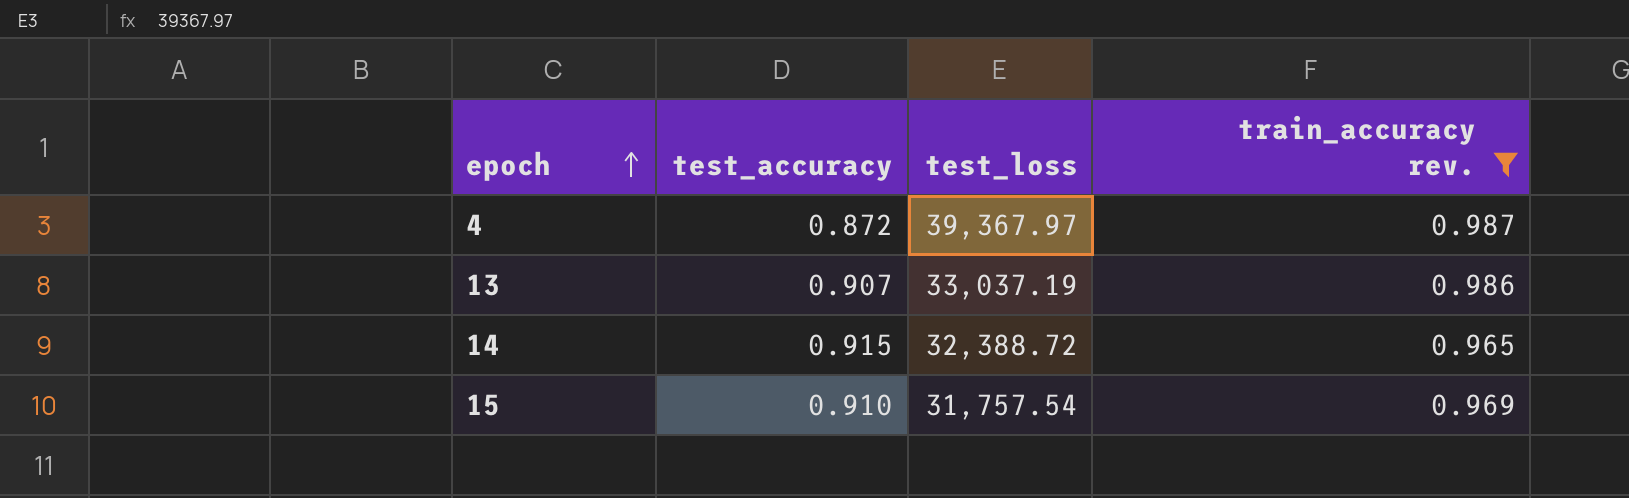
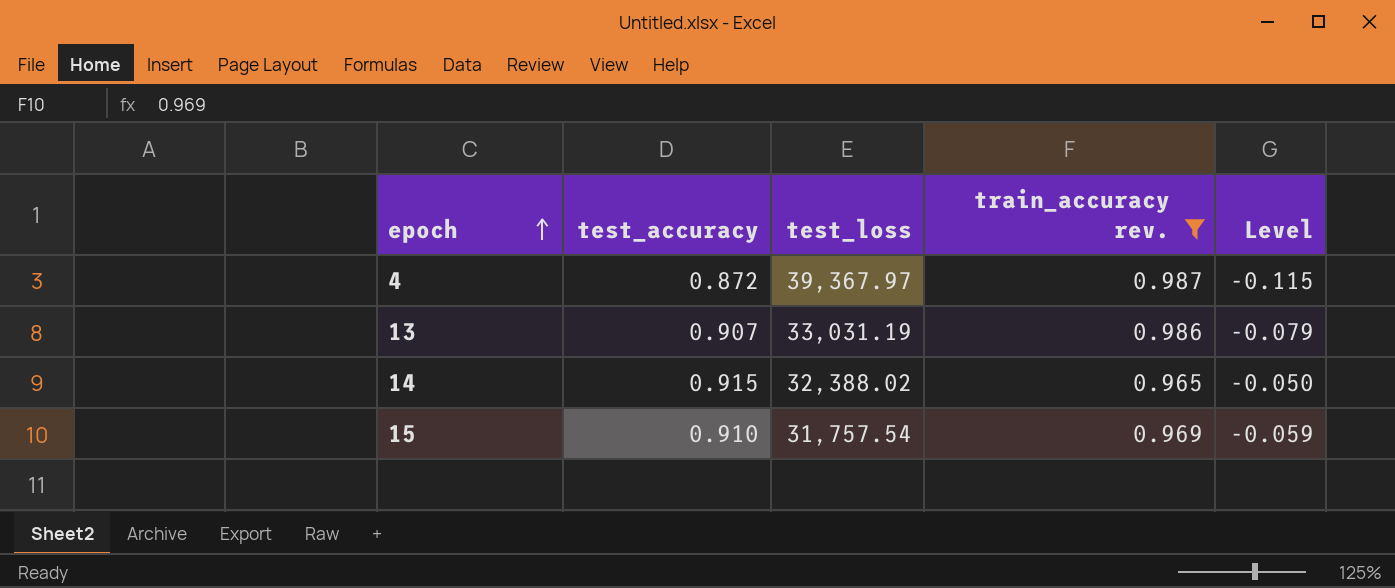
column Level | formula: none -> [test_accuracy] - [train_accuracy rev.]
13 | test_loss: 33,037.19 -> 33,031.19
14 | test_loss: 32,388.72 -> 32,388.02

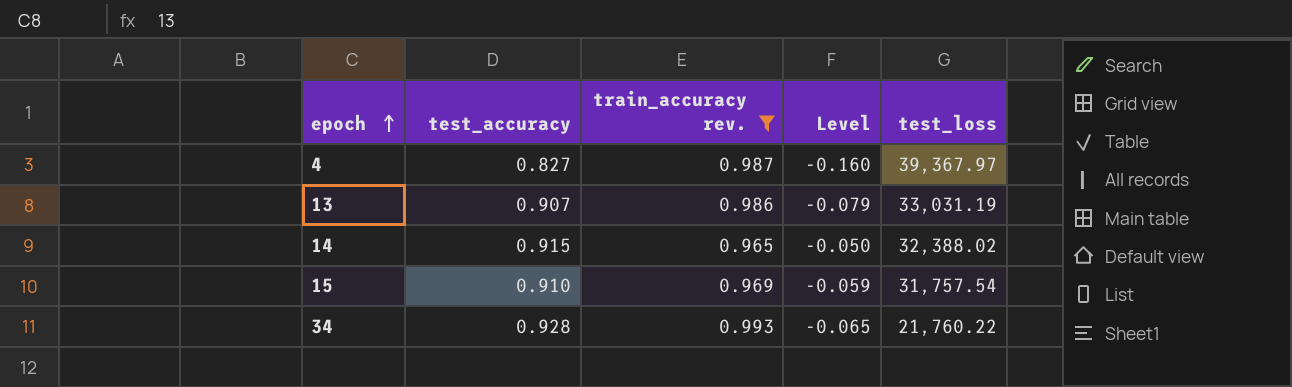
column test_loss | position: 3 -> 5
4 | test_accuracy: 0.872 -> 0.827
4 | Level: -0.115 -> -0.160
row 34: none -> 0.928 | 0.993 | -0.065 | 21,760.22

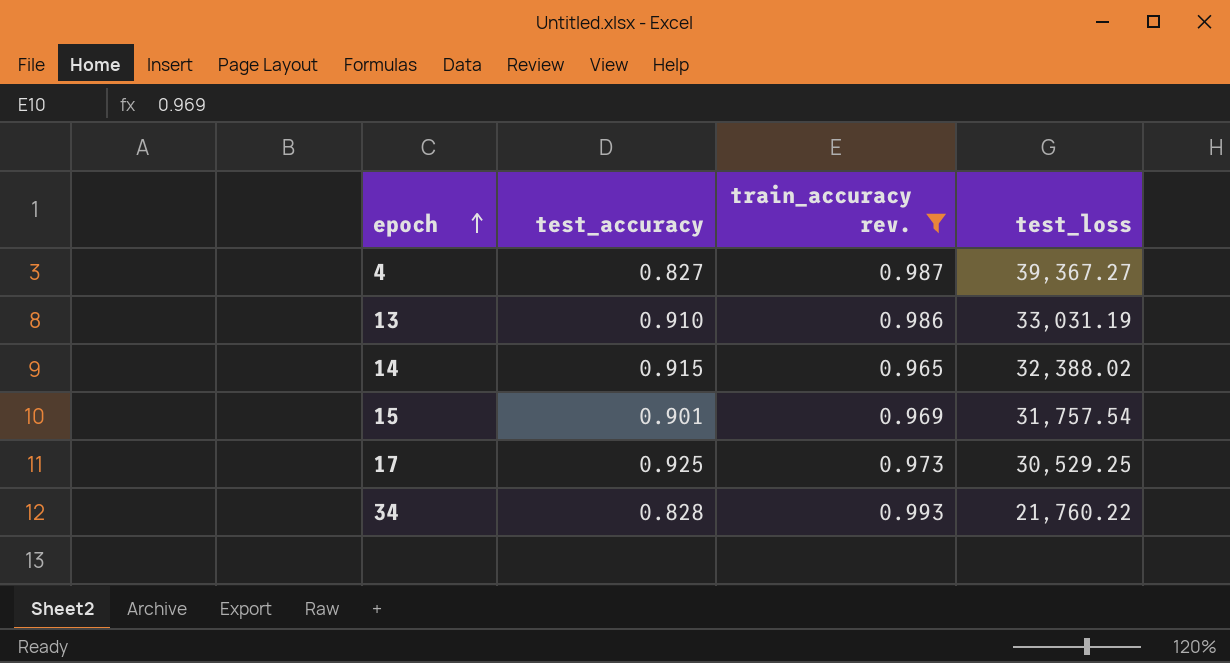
column Level | formula: [test_accuracy] - [train_accuracy rev.] -> none
4 | test_loss: 39,367.97 -> 39,367.27
13 | test_accuracy: 0.907 -> 0.910
15 | test_accuracy: 0.910 -> 0.901
row 17: none -> 0.925 | 0.973 | 30,529.25
34 | test_accuracy: 0.928 -> 0.828

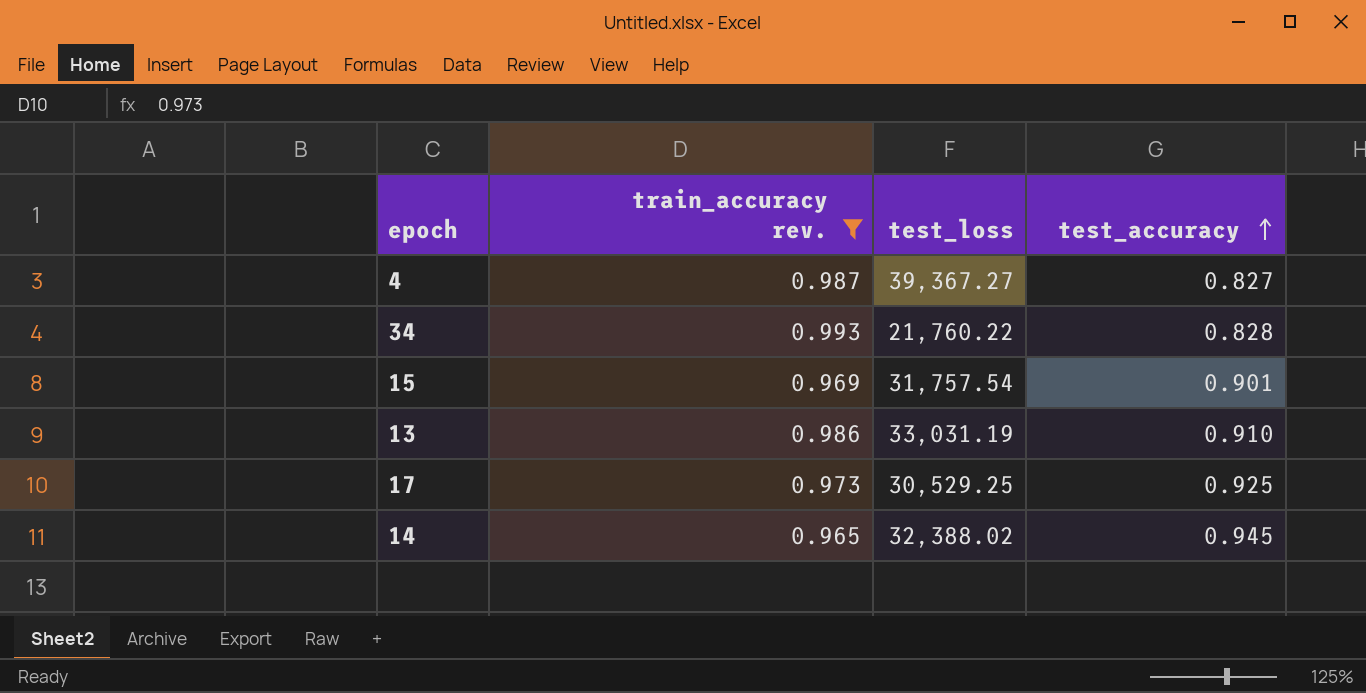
row order: epoch ascending -> test_accuracy ascending
column test_accuracy | position: 2 -> 4
14 | test_accuracy: 0.915 -> 0.945

